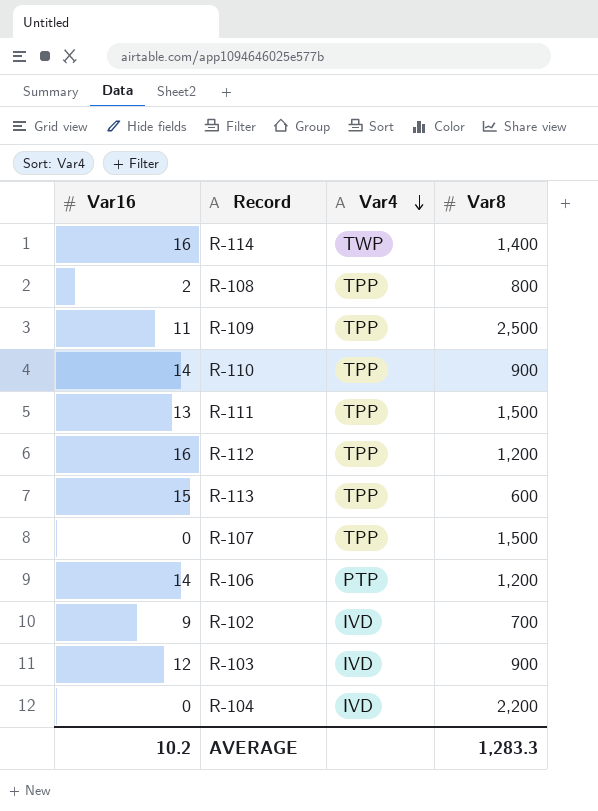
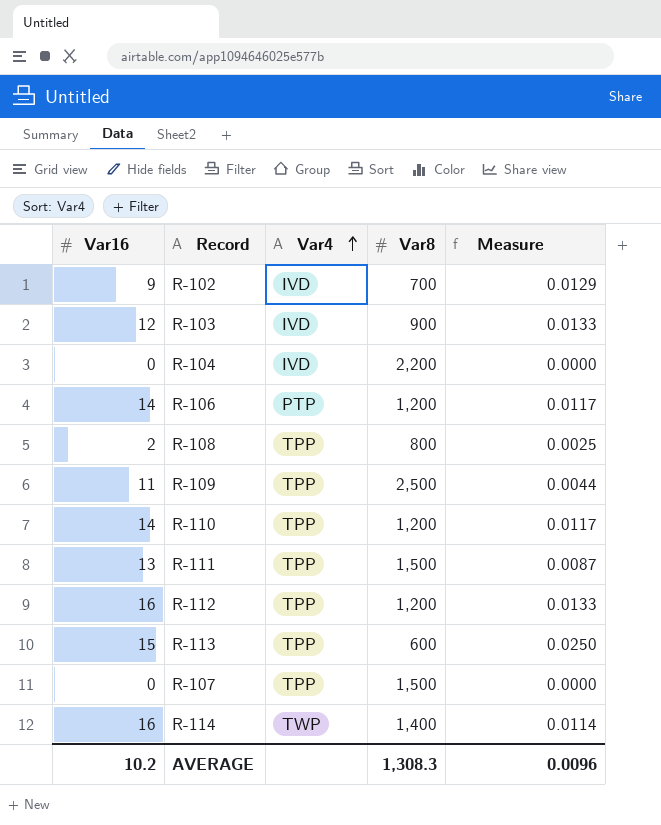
row order: Var4 descending -> Var4 ascending
column Measure | formula: none -> [Var16] / [Var8]
R-110 | Var8: 900 -> 1,200
AVERAGE | Var8: 1,283.3 -> 1,308.3

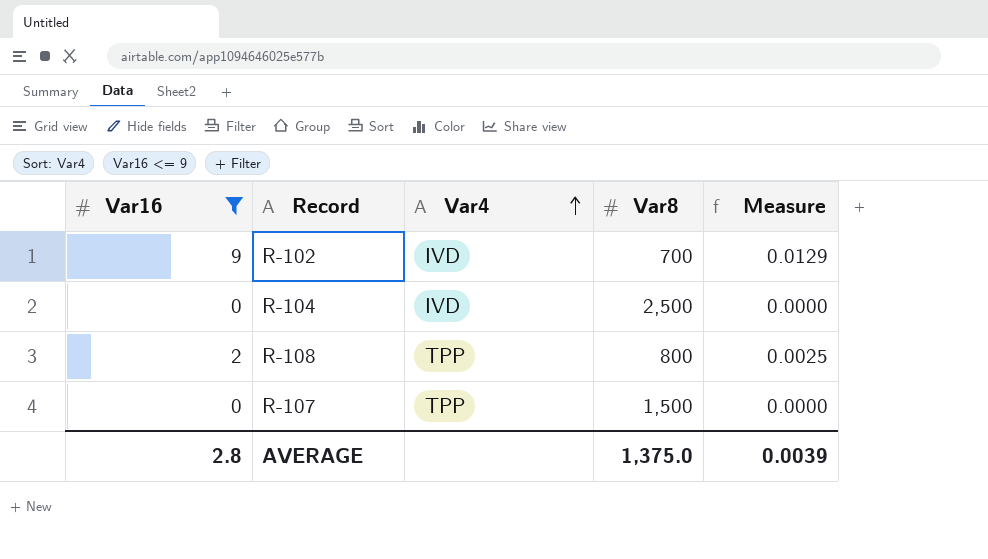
filter: none -> Var16 <= 9
R-104 | Var8: 2,200 -> 2,500
AVERAGE | Var16: 10.2 -> 2.8
AVERAGE | Var8: 1,308.3 -> 1,375.0
AVERAGE | Measure: 0.0096 -> 0.0039

